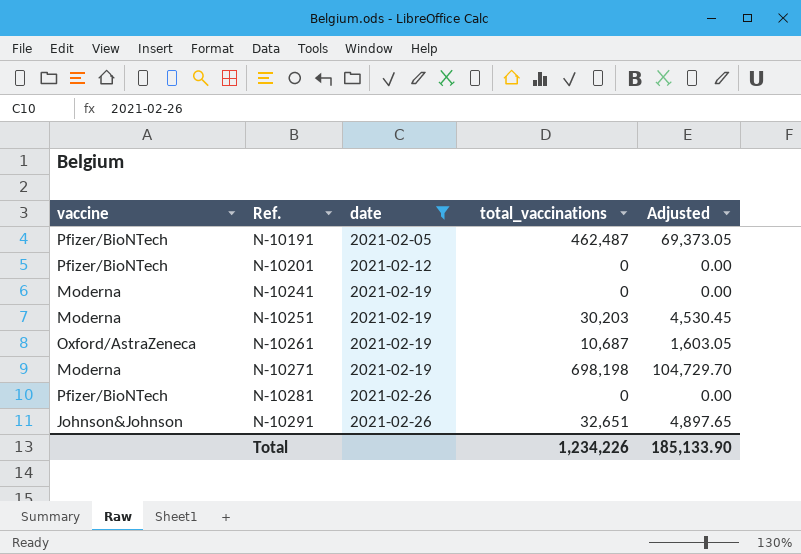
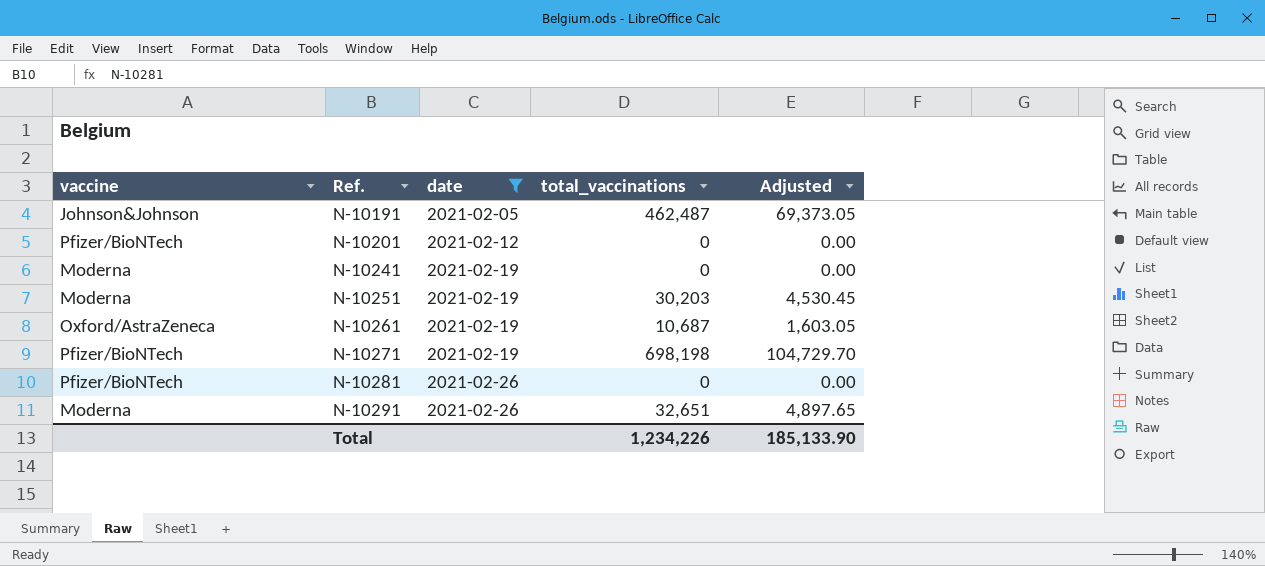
N-10191 | vaccine: Pfizer/BioNTech -> Johnson&Johnson
N-10271 | vaccine: Moderna -> Pfizer/BioNTech
N-10291 | vaccine: Johnson&Johnson -> Moderna

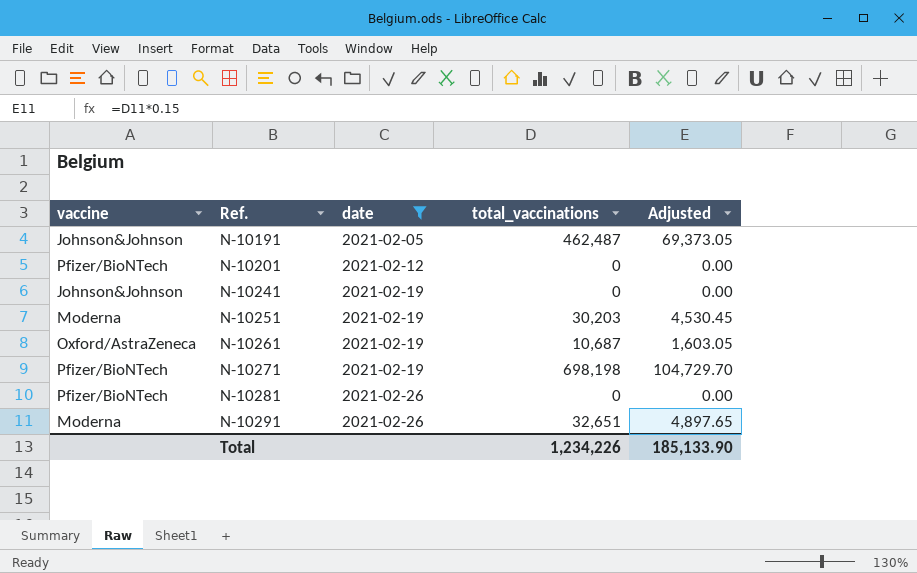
N-10241 | vaccine: Moderna -> Johnson&Johnson

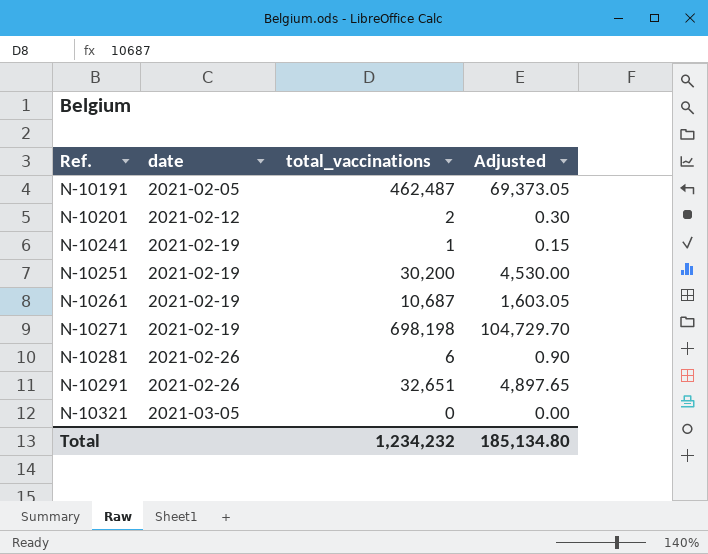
filter: date != 2021-03-05 -> none
column vaccine | position: 1 -> none
N-10201 | total_vaccinations: 0 -> 2
N-10201 | Adjusted: 0.00 -> 0.30
N-10241 | total_vaccinations: 0 -> 1
N-10241 | Adjusted: 0.00 -> 0.15
N-10251 | total_vaccinations: 30,203 -> 30,200
N-10251 | Adjusted: 4,530.45 -> 4,530.00
N-10281 | total_vaccinations: 0 -> 6
N-10281 | Adjusted: 0.00 -> 0.90
Total | total_vaccinations: 1,234,226 -> 1,234,232
Total | Adjusted: 185,133.90 -> 185,134.80

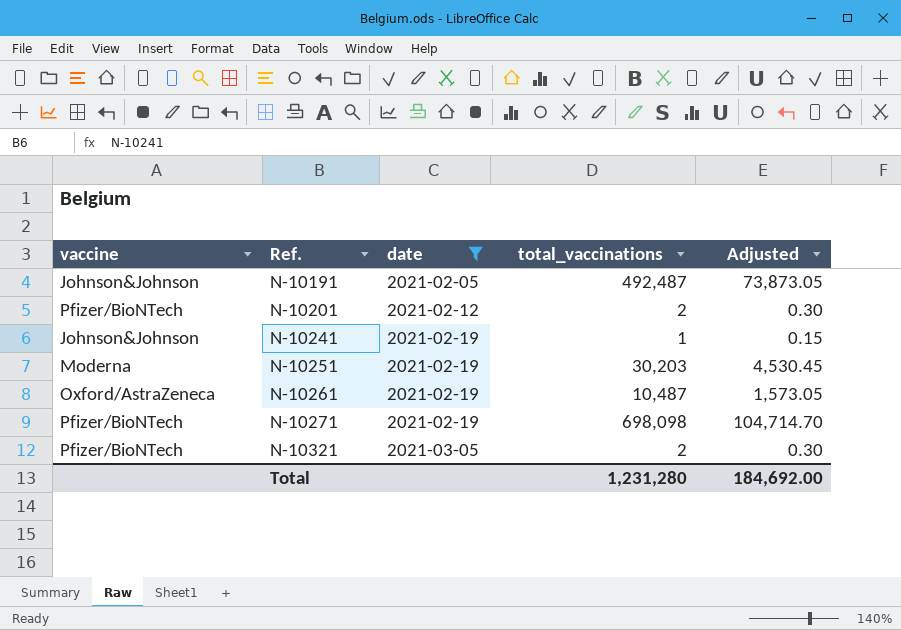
filter: none -> date != 2021-02-26
column vaccine | position: none -> 1
N-10191 | total_vaccinations: 462,487 -> 492,487
N-10191 | Adjusted: 69,373.05 -> 73,873.05
N-10251 | total_vaccinations: 30,200 -> 30,203
N-10251 | Adjusted: 4,530.00 -> 4,530.45
N-10261 | total_vaccinations: 10,687 -> 10,487
N-10261 | Adjusted: 1,603.05 -> 1,573.05
N-10271 | total_vaccinations: 698,198 -> 698,098
N-10271 | Adjusted: 104,729.70 -> 104,714.70
N-10321 | total_vaccinations: 0 -> 2
N-10321 | Adjusted: 0.00 -> 0.30
Total | total_vaccinations: 1,234,232 -> 1,231,280
Total | Adjusted: 185,134.80 -> 184,692.00

